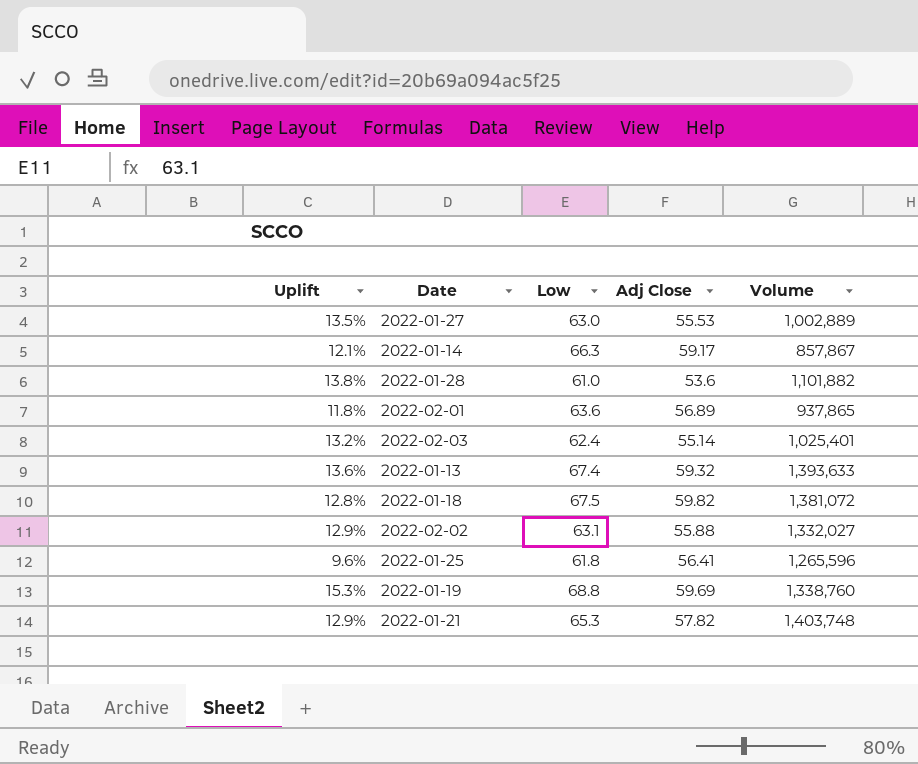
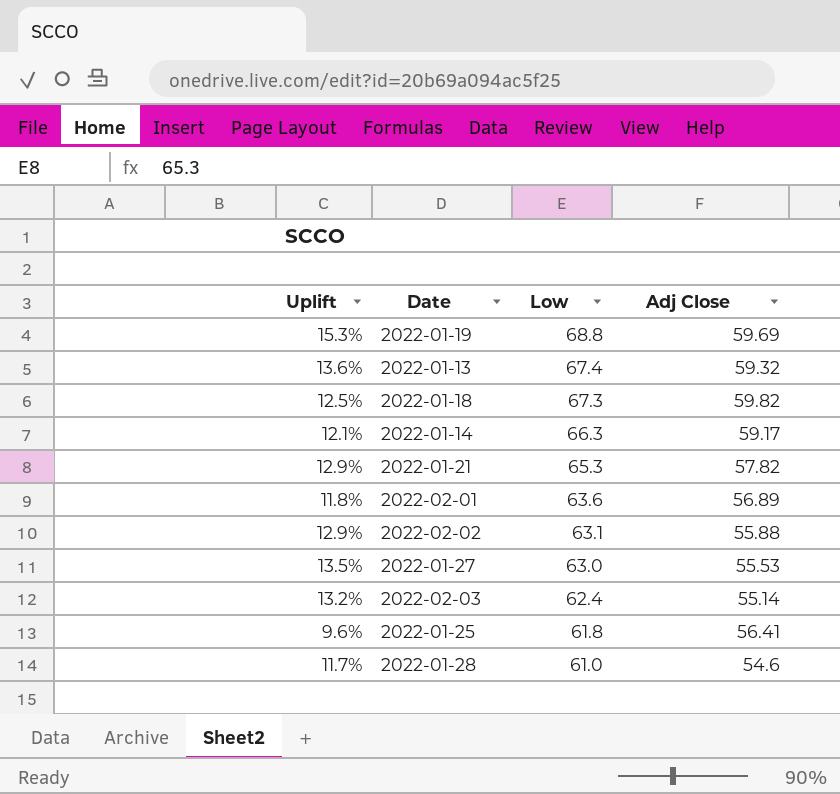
row order: none -> Low descending
column Volume | position: 5 -> none
2022-01-18 | Uplift: 12.8% -> 12.5%
2022-01-18 | Low: 67.5 -> 67.3
2022-01-28 | Uplift: 13.8% -> 11.7%
2022-01-28 | Adj Close: 53.6 -> 54.6

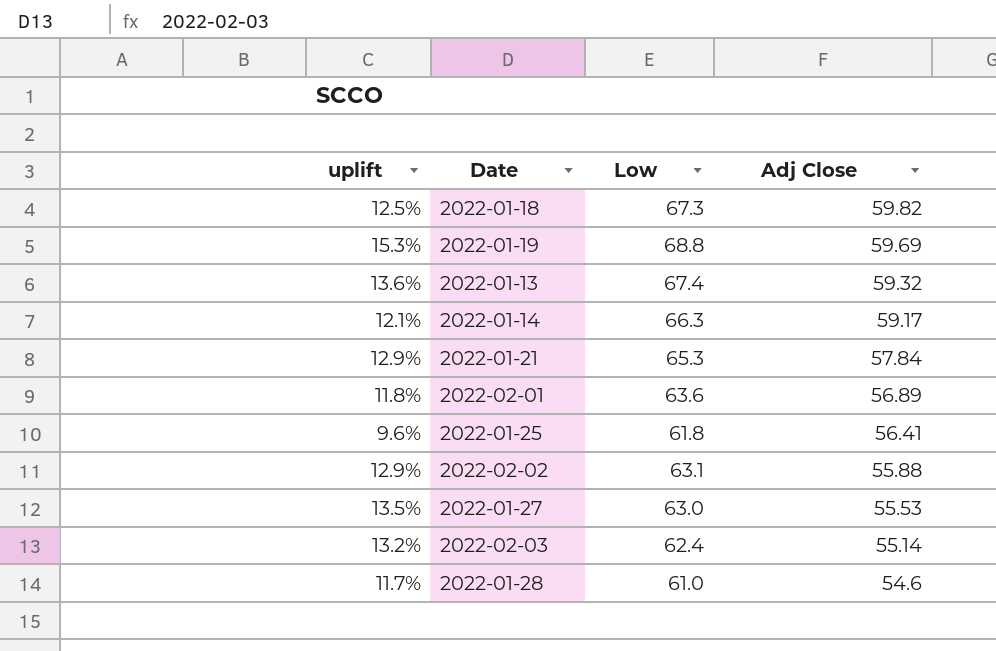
row order: Low descending -> Adj Close descending
column name: Uplift -> uplift
2022-01-21 | Adj Close: 57.82 -> 57.84

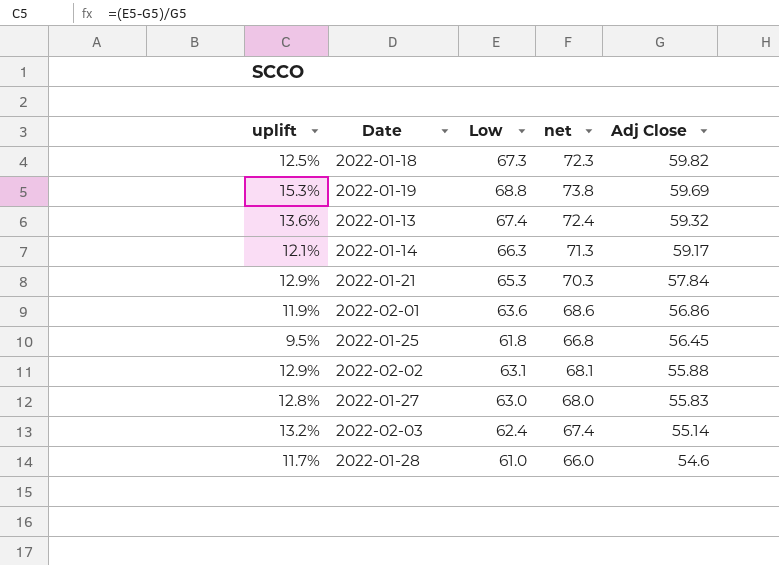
column net | formula: none -> [Low] + 5
2022-02-01 | uplift: 11.8% -> 11.9%
2022-02-01 | Adj Close: 56.89 -> 56.86
2022-01-25 | uplift: 9.6% -> 9.5%
2022-01-25 | Adj Close: 56.41 -> 56.45
2022-01-27 | uplift: 13.5% -> 12.8%
2022-01-27 | Adj Close: 55.53 -> 55.83

